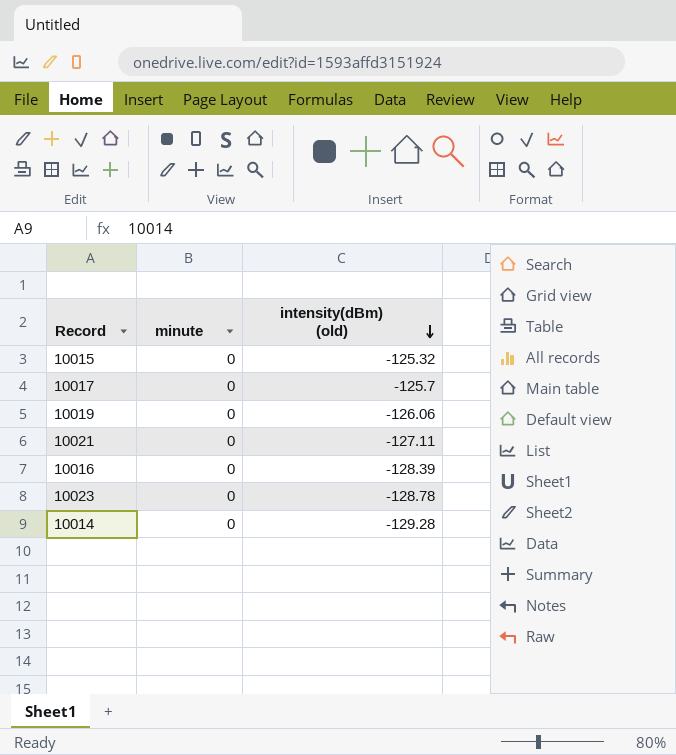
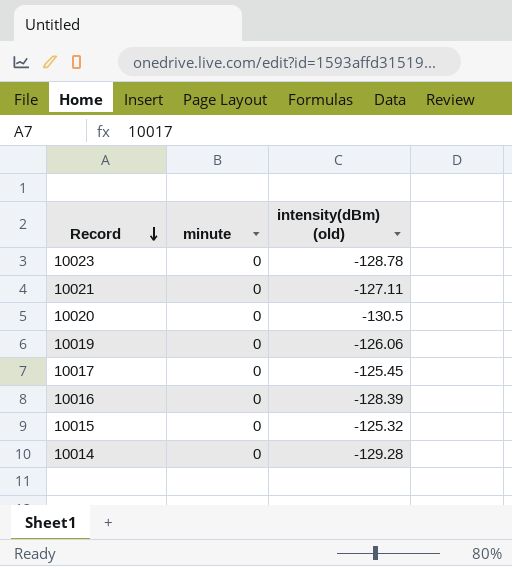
row order: intensity(dBm) (old) descending -> Record descending
row 10020: none -> 0 | -130.5
10017 | intensity(dBm) (old): -125.7 -> -125.45

